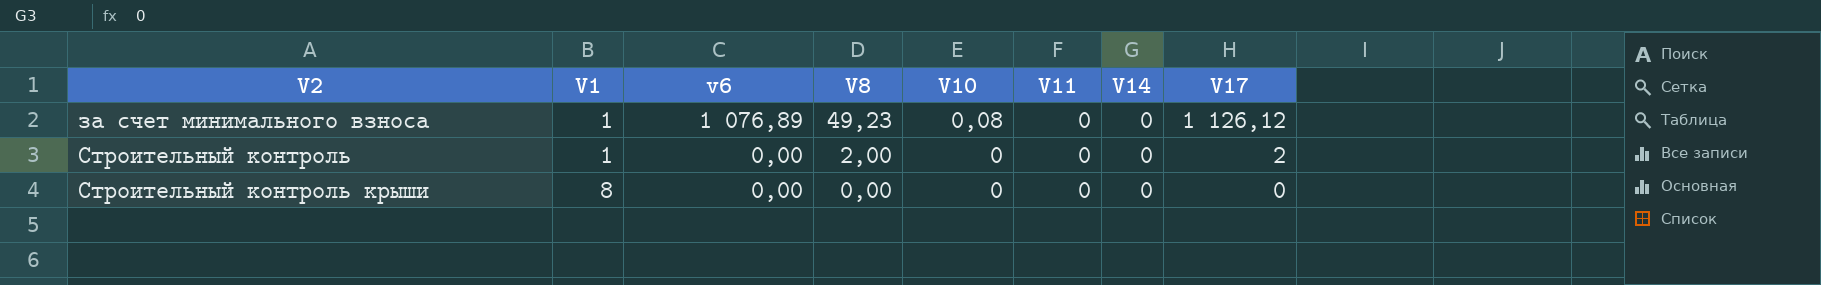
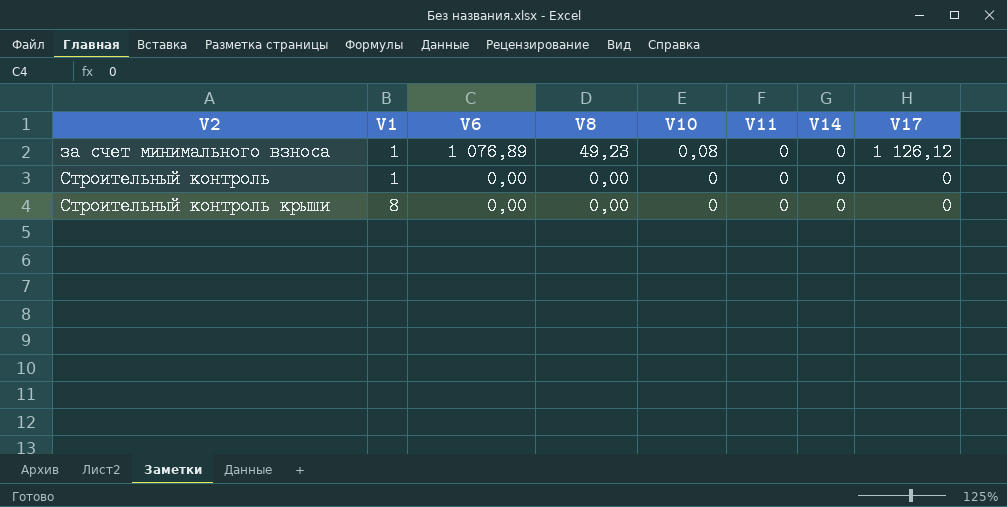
column name: v6 -> V6
Строительный контроль | V8: 2,00 -> 0,00
Строительный контроль | V17: 2 -> 0

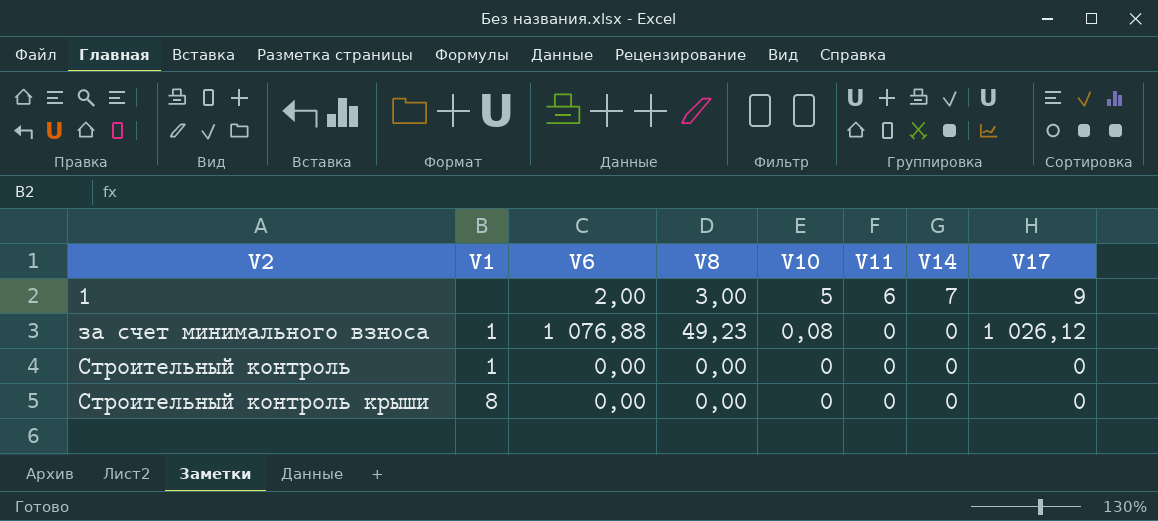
row 1: none -> none | 2,00 | 3,00 | 5 | 6 | 7 | 9
за счет минимального взноса | V6: 1 076,89 -> 1 076,88
за счет минимального взноса | V17: 1 126,12 -> 1 026,12

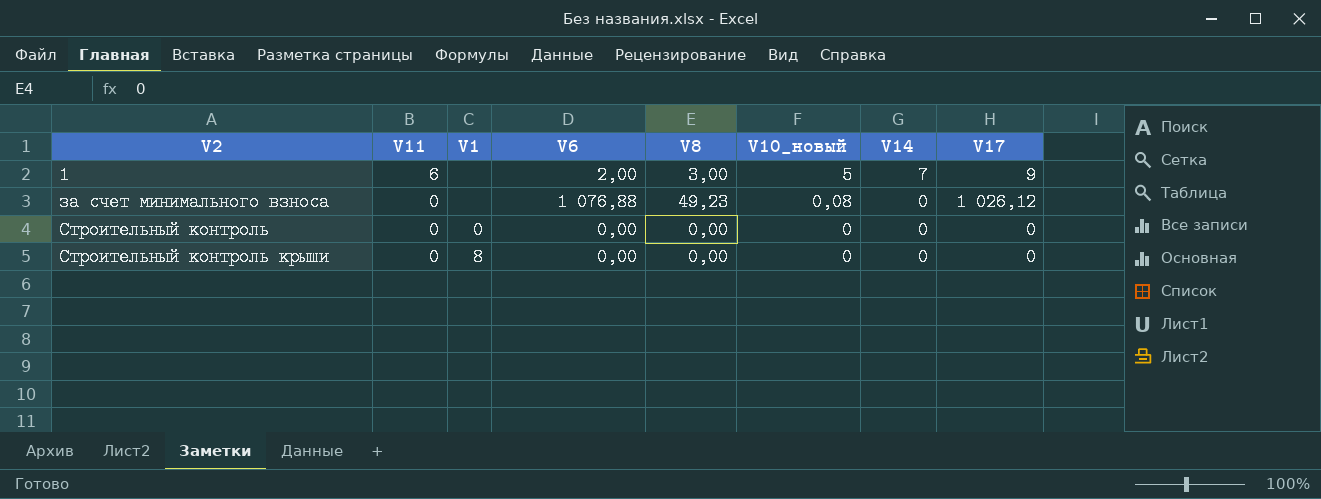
column V11 | position: 6 -> 2
column name: V10 -> V10_новый
за счет минимального взноса | V1: 1 -> none
Строительный контроль | V1: 1 -> 0

